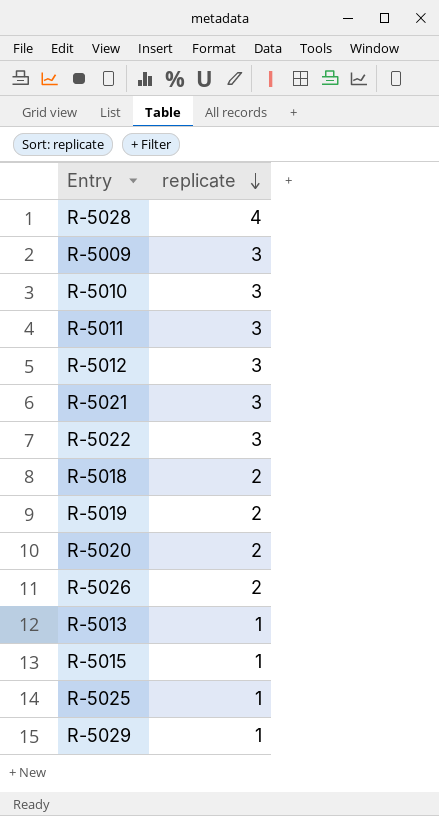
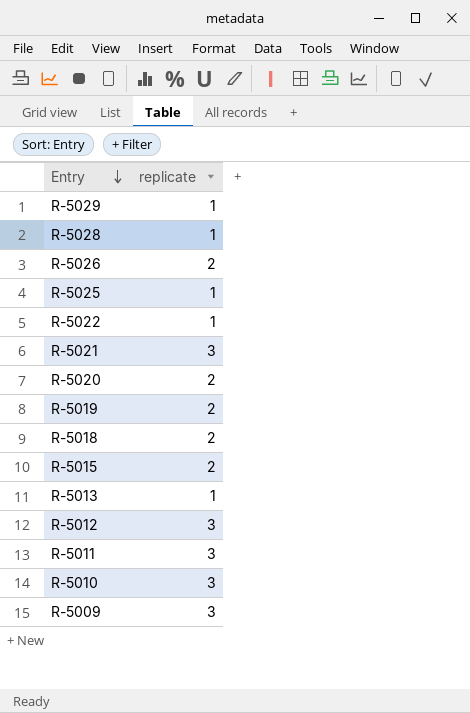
row order: replicate descending -> Entry descending
R-5028 | replicate: 4 -> 1
R-5022 | replicate: 3 -> 1
R-5015 | replicate: 1 -> 2

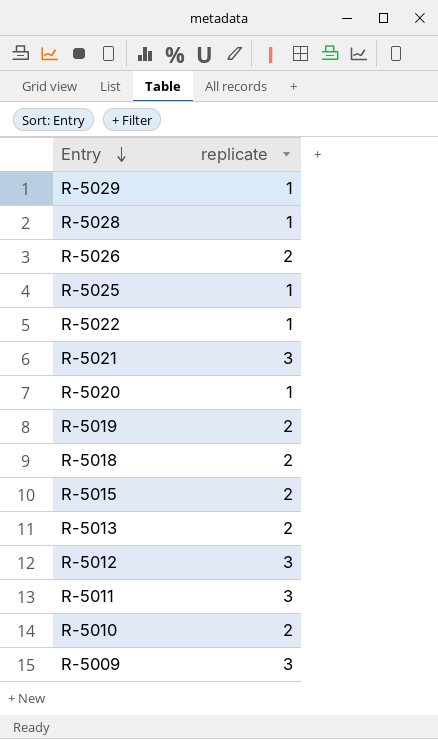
R-5020 | replicate: 2 -> 1
R-5013 | replicate: 1 -> 2
R-5010 | replicate: 3 -> 2

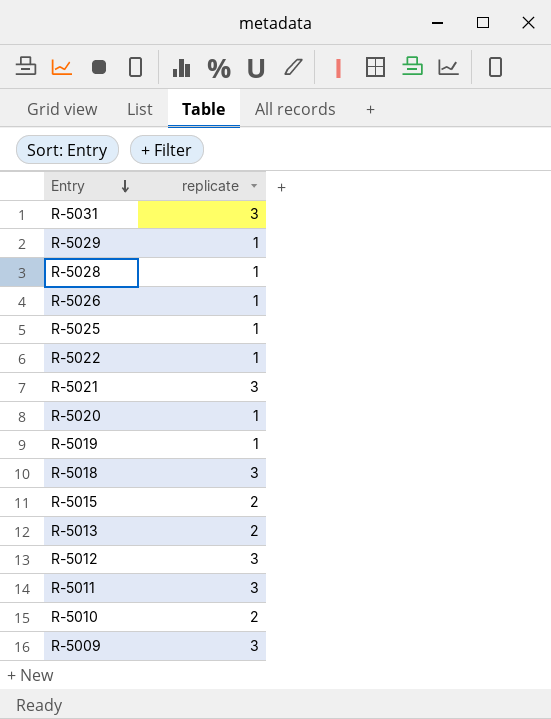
row R-5031: none -> 3
R-5026 | replicate: 2 -> 1
R-5019 | replicate: 2 -> 1
R-5018 | replicate: 2 -> 3

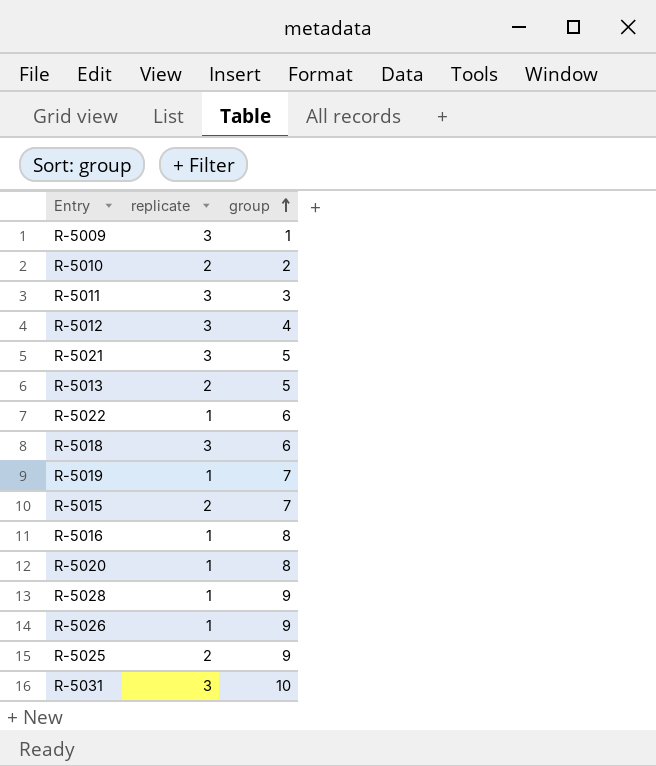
row order: Entry descending -> group ascending
column group | position: none -> 3
row R-5029: 1 -> none
row R-5016: none -> 1 | 8
R-5025 | replicate: 1 -> 2

